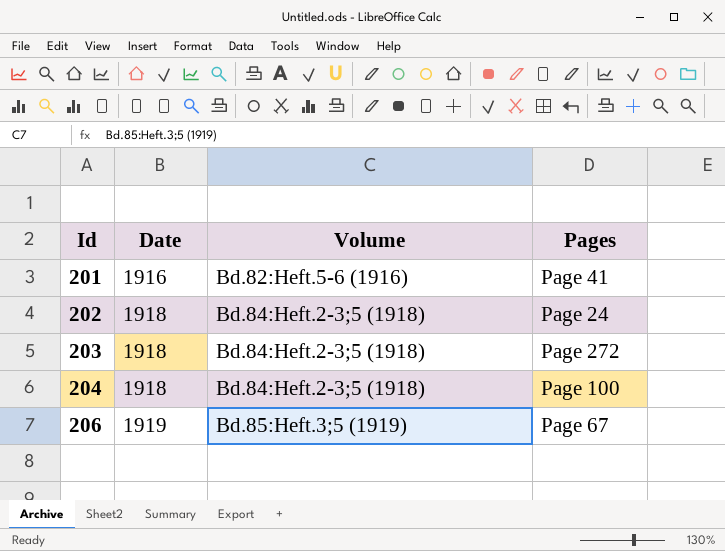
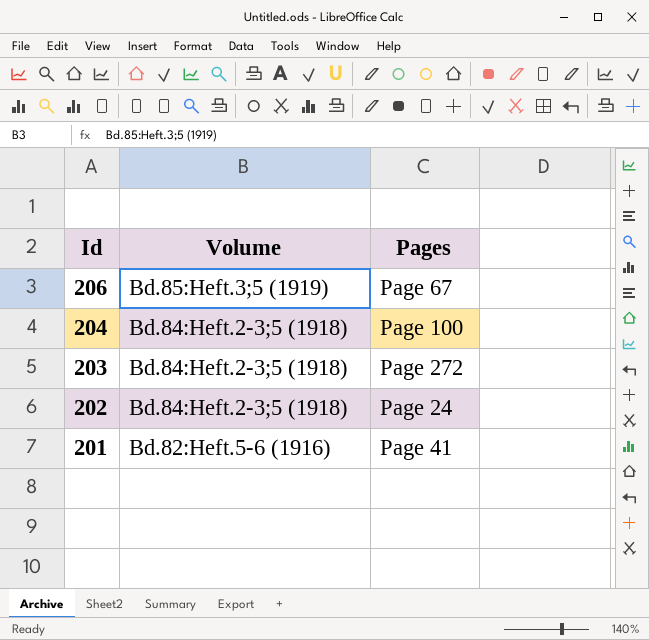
row order: Id ascending -> Id descending
column Date | position: 2 -> none

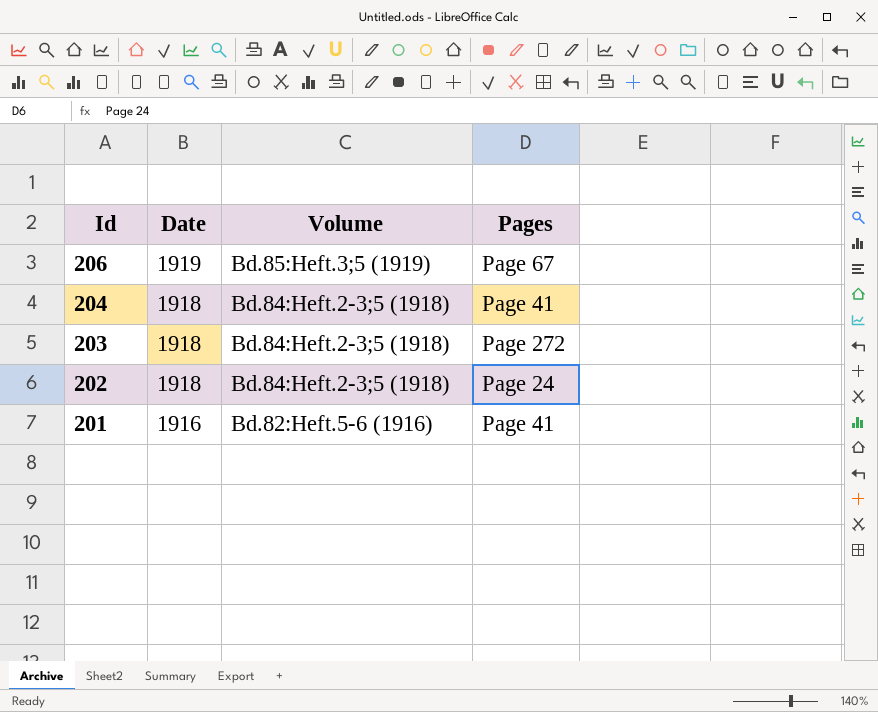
column Date | position: none -> 2
204 | Pages: Page 100 -> Page 41

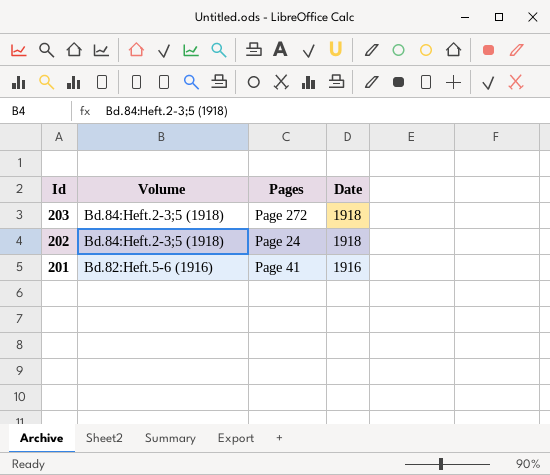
column Date | position: 2 -> 4
row 206: 1919 | Bd.85:Heft.3;5 (1919) | Page 67 -> none
row 204: 1918 | Bd.84:Heft.2-3;5 (1918) | Page 41 -> none

